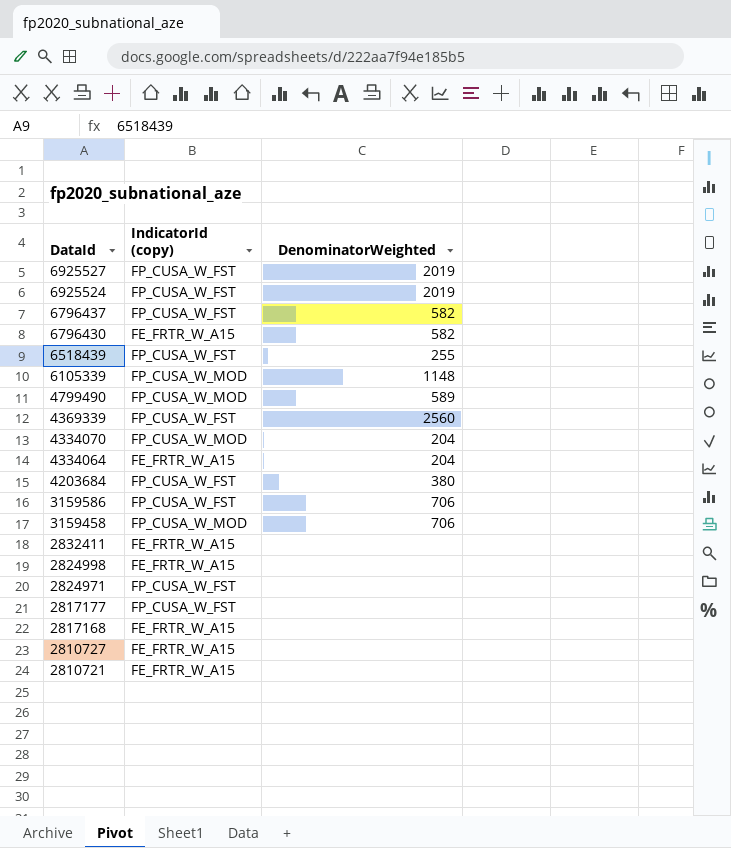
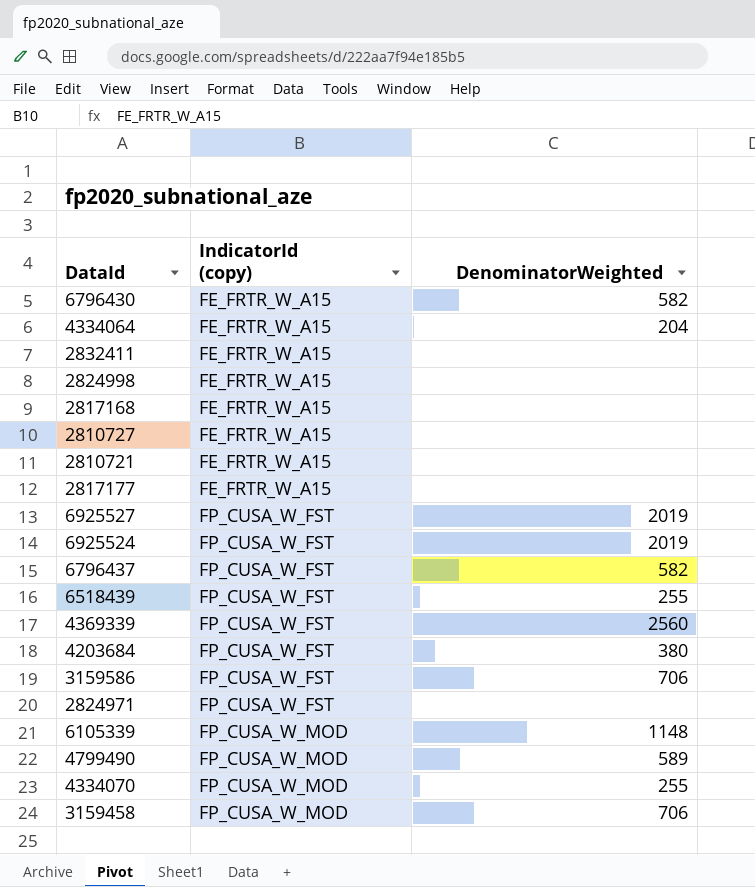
row order: DataId descending -> IndicatorId (copy) ascending
2817177 | IndicatorId (copy): FP_CUSA_W_FST -> FE_FRTR_W_A15
4334070 | DenominatorWeighted: 204 -> 255

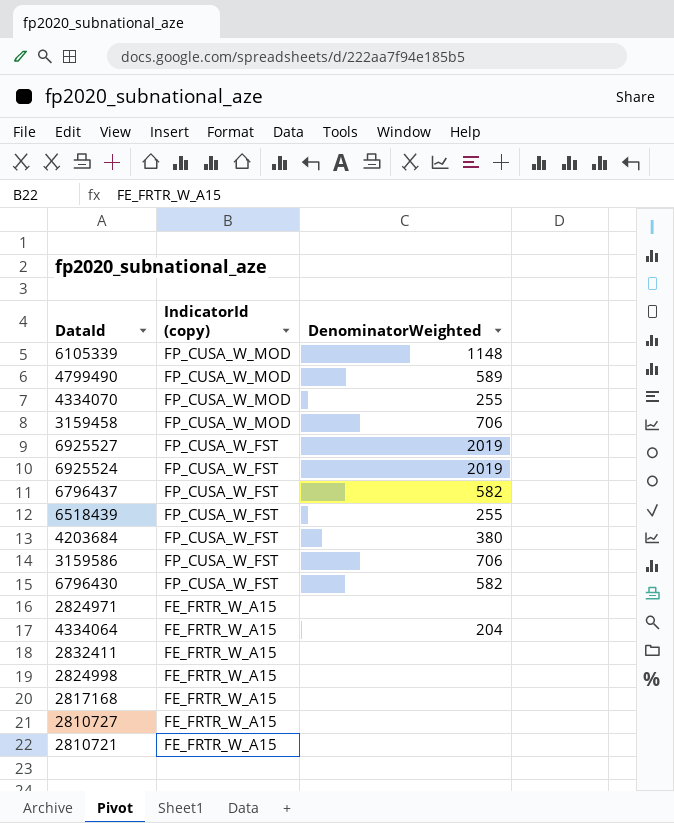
row order: IndicatorId (copy) ascending -> IndicatorId (copy) descending
row 2817177: FE_FRTR_W_A15 | none -> none
row 4369339: FP_CUSA_W_FST | 2560 -> none
6796430 | IndicatorId (copy): FE_FRTR_W_A15 -> FP_CUSA_W_FST
2824971 | IndicatorId (copy): FP_CUSA_W_FST -> FE_FRTR_W_A15

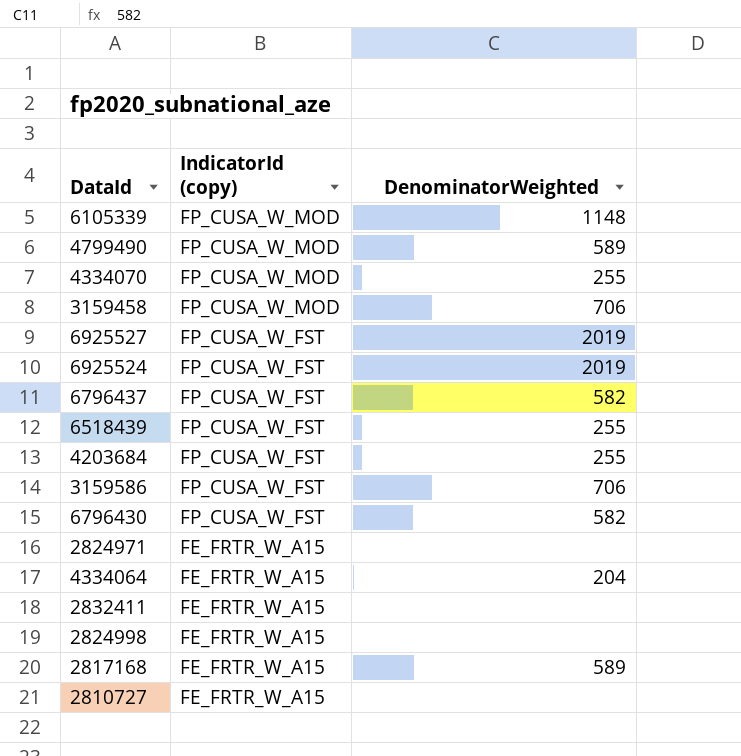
row 2810721: FE_FRTR_W_A15 | none -> none
4203684 | DenominatorWeighted: 380 -> 255
2817168 | DenominatorWeighted: none -> 589

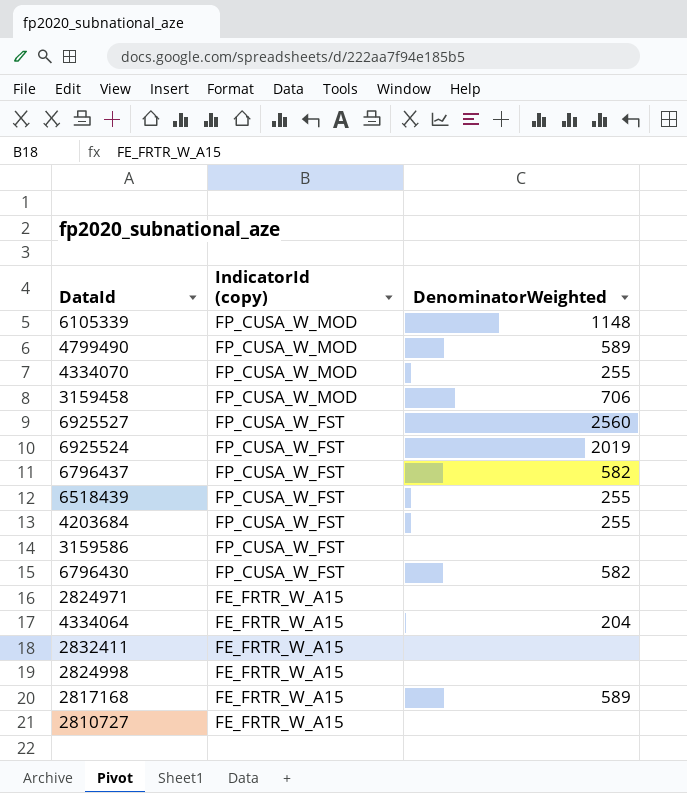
6925527 | DenominatorWeighted: 2019 -> 2560
3159586 | DenominatorWeighted: 706 -> none

